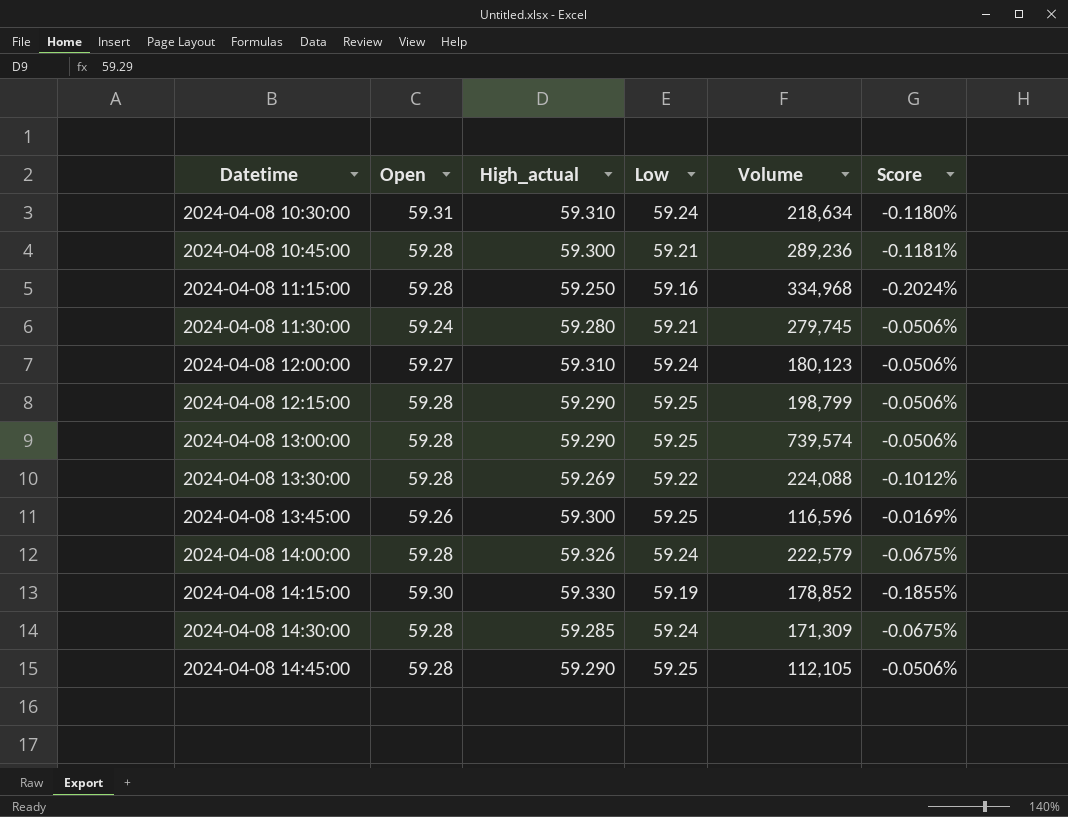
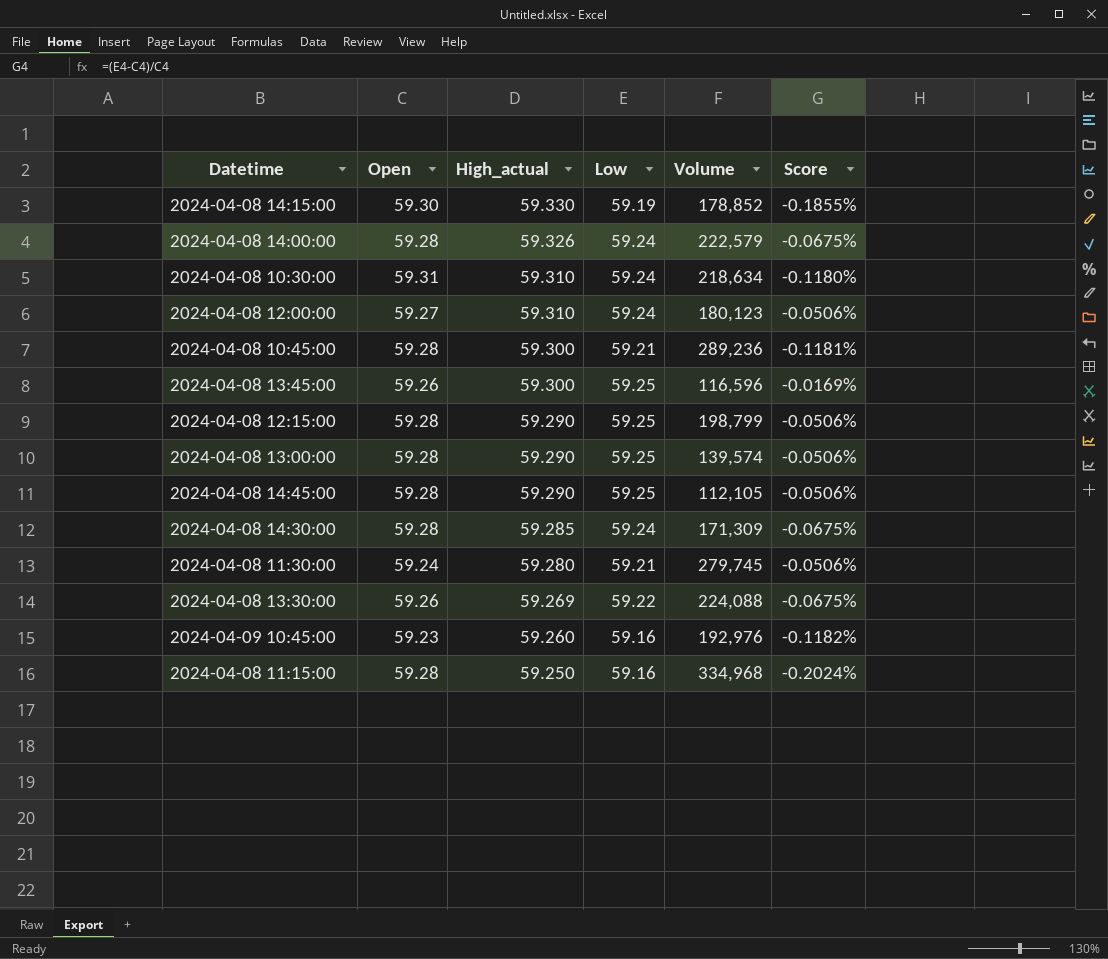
row order: Datetime ascending -> High_actual descending
2024-04-08 13:00:00 | Volume: 739,574 -> 139,574
2024-04-08 13:30:00 | Open: 59.28 -> 59.26
2024-04-08 13:30:00 | Score: -0.1012% -> -0.0675%
row 2024-04-09 10:45:00: none -> 59.23 | 59.260 | 59.16 | 192,976 | -0.1182%

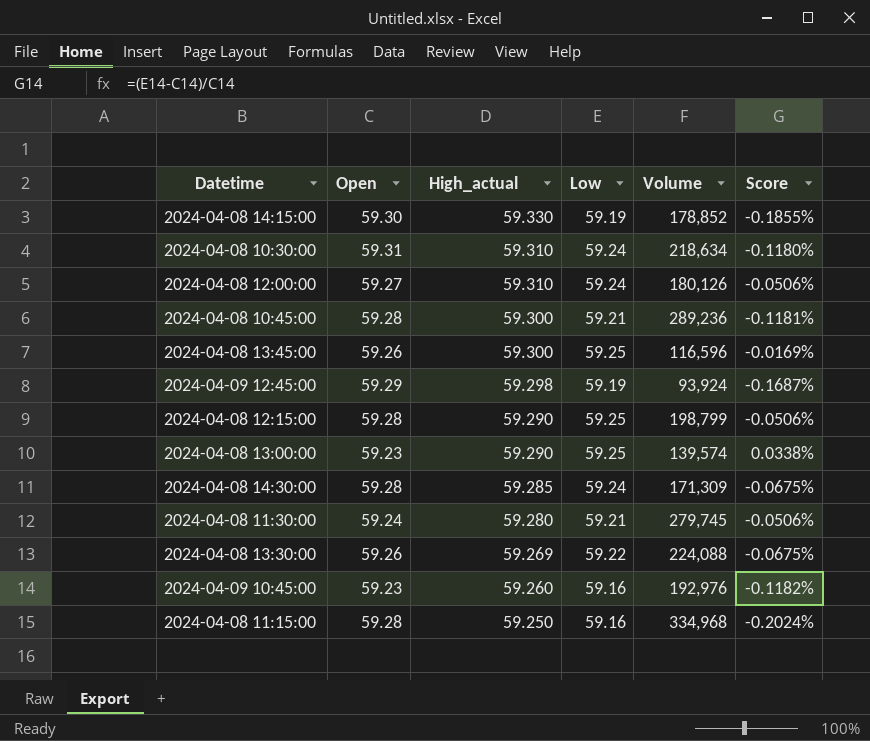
row 2024-04-08 14:00:00: 59.28 | 59.326 | 59.24 | 222,579 | -0.0675% -> none
row 2024-04-08 14:45:00: 59.28 | 59.290 | 59.25 | 112,105 | -0.0506% -> none
2024-04-08 12:00:00 | Volume: 180,123 -> 180,126
row 2024-04-09 12:45:00: none -> 59.29 | 59.298 | 59.19 | 93,924 | -0.1687%
2024-04-08 13:00:00 | Open: 59.28 -> 59.23
2024-04-08 13:00:00 | Score: -0.0506% -> 0.0338%

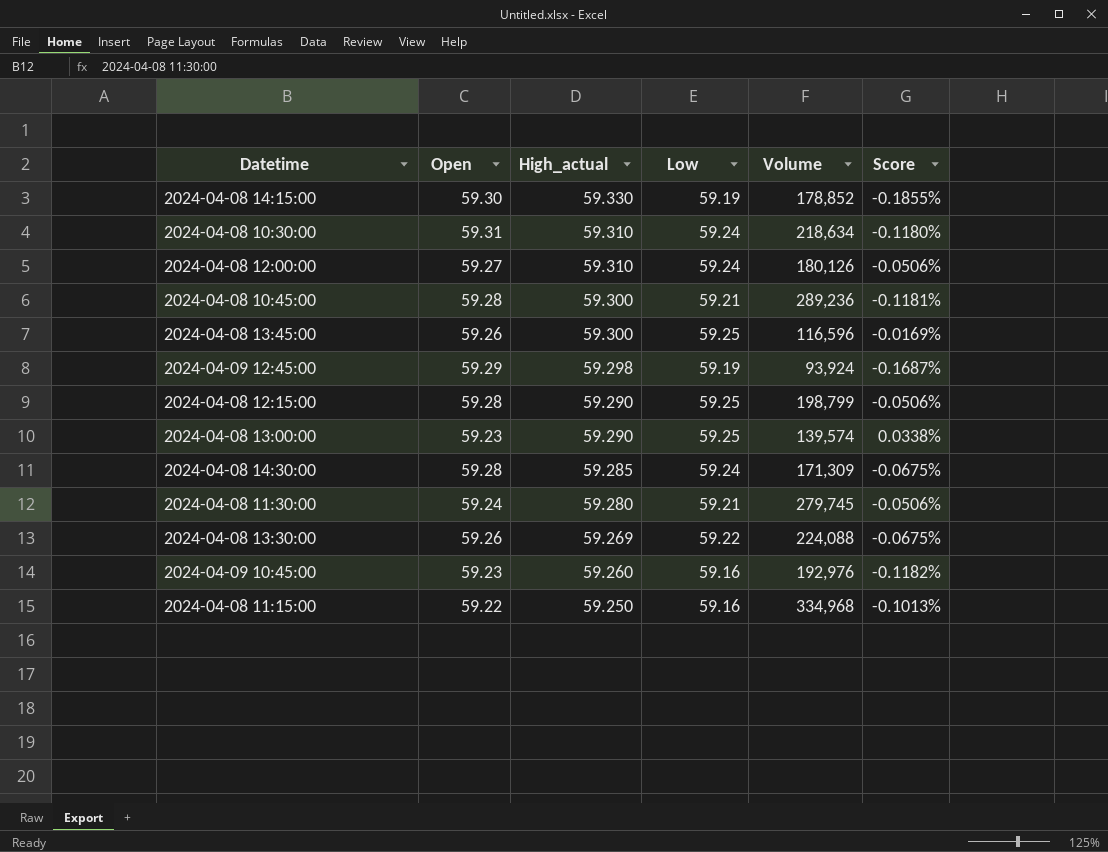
2024-04-08 11:15:00 | Open: 59.28 -> 59.22
2024-04-08 11:15:00 | Score: -0.2024% -> -0.1013%

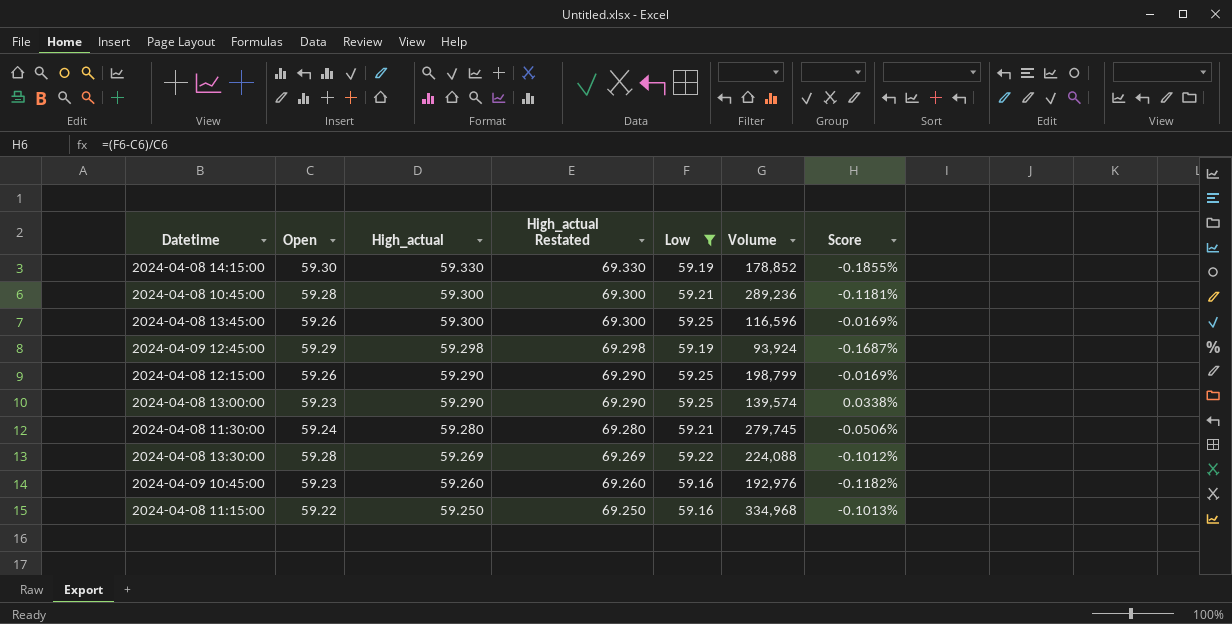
filter: none -> Low != 59.24
column High_actual Restated | formula: none -> [High_actual] + 10
2024-04-08 12:15:00 | Open: 59.28 -> 59.26
2024-04-08 12:15:00 | Score: -0.0506% -> -0.0169%
2024-04-08 13:30:00 | Open: 59.26 -> 59.28
2024-04-08 13:30:00 | Score: -0.0675% -> -0.1012%

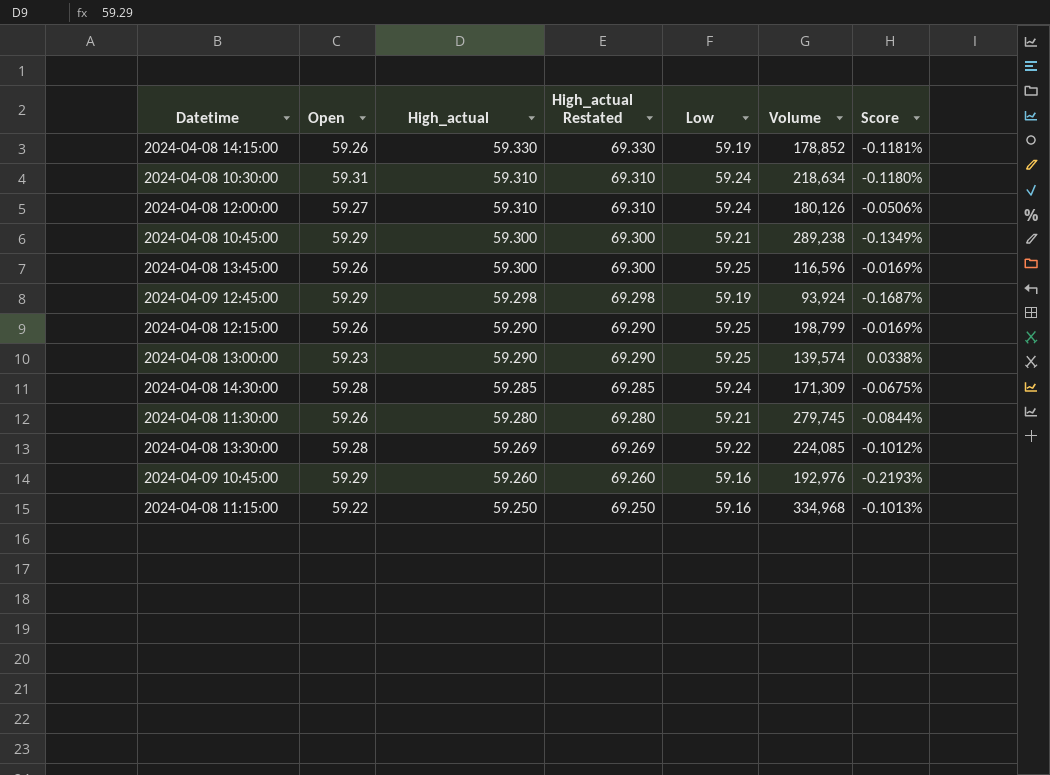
filter: Low != 59.24 -> none
2024-04-08 14:15:00 | Open: 59.30 -> 59.26
2024-04-08 14:15:00 | Score: -0.1855% -> -0.1181%
2024-04-08 10:45:00 | Open: 59.28 -> 59.29
2024-04-08 10:45:00 | Volume: 289,236 -> 289,238
2024-04-08 10:45:00 | Score: -0.1181% -> -0.1349%
2024-04-08 11:30:00 | Open: 59.24 -> 59.26
2024-04-08 11:30:00 | Score: -0.0506% -> -0.0844%
2024-04-08 13:30:00 | Volume: 224,088 -> 224,085
2024-04-09 10:45:00 | Open: 59.23 -> 59.29
2024-04-09 10:45:00 | Score: -0.1182% -> -0.2193%

